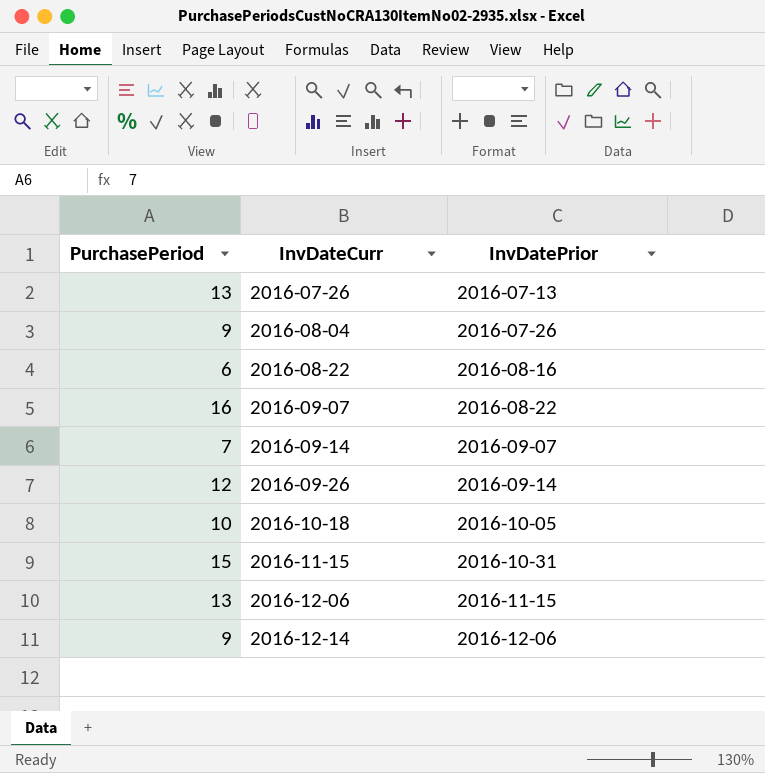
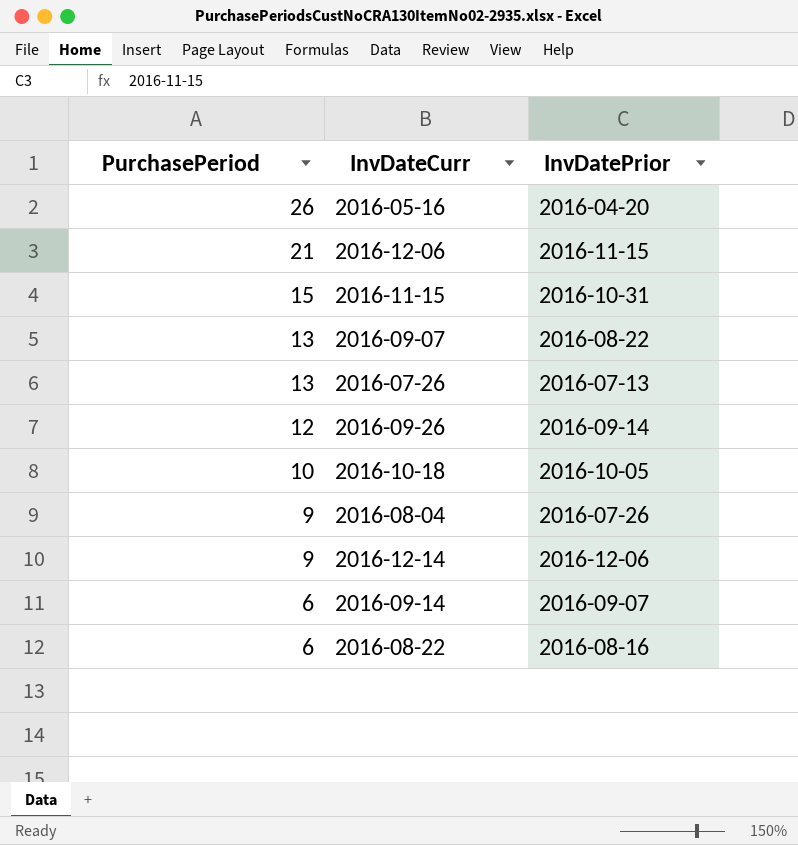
row order: InvDateCurr ascending -> PurchasePeriod descending
row 2016-05-16: none -> 26 | 2016-04-20
2016-12-06 | PurchasePeriod: 13 -> 21
2016-09-07 | PurchasePeriod: 16 -> 13
2016-09-14 | PurchasePeriod: 7 -> 6

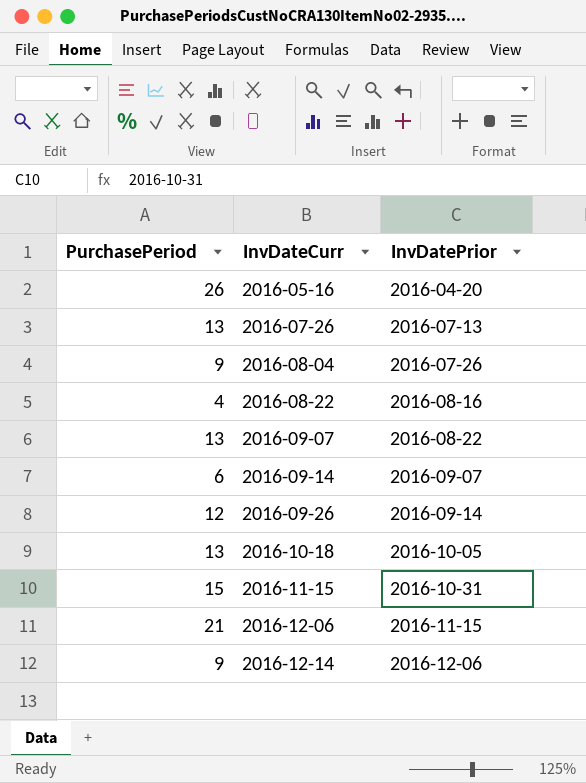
row order: PurchasePeriod descending -> InvDateCurr ascending
2016-08-22 | PurchasePeriod: 6 -> 4
2016-10-18 | PurchasePeriod: 10 -> 13

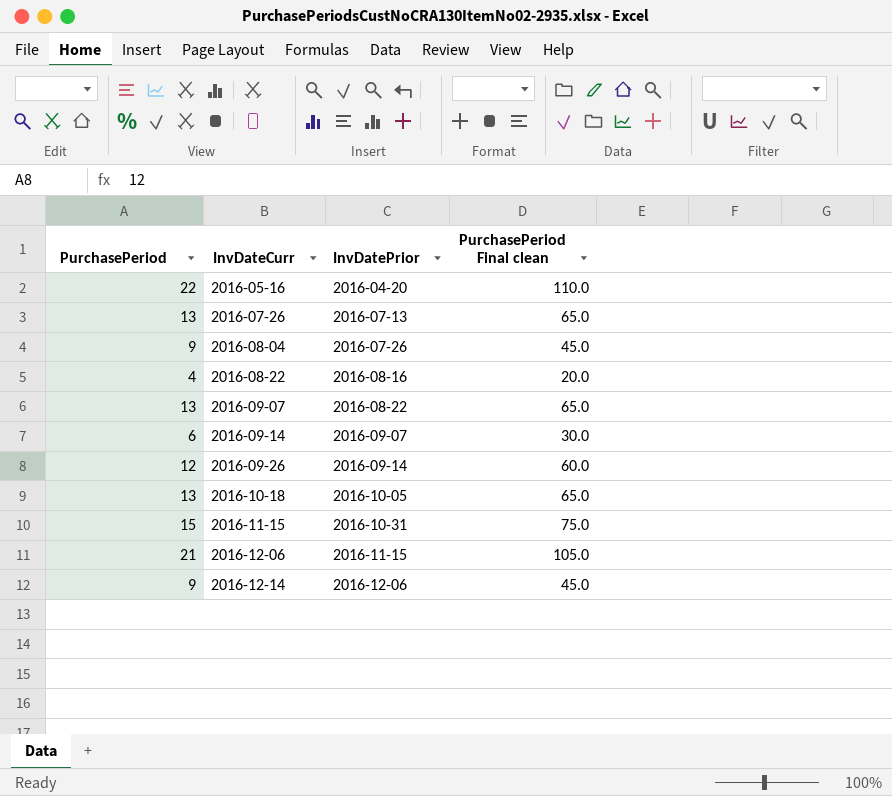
column PurchasePeriod Final clean | formula: none -> [PurchasePeriod] * 5
2016-05-16 | PurchasePeriod: 26 -> 22

